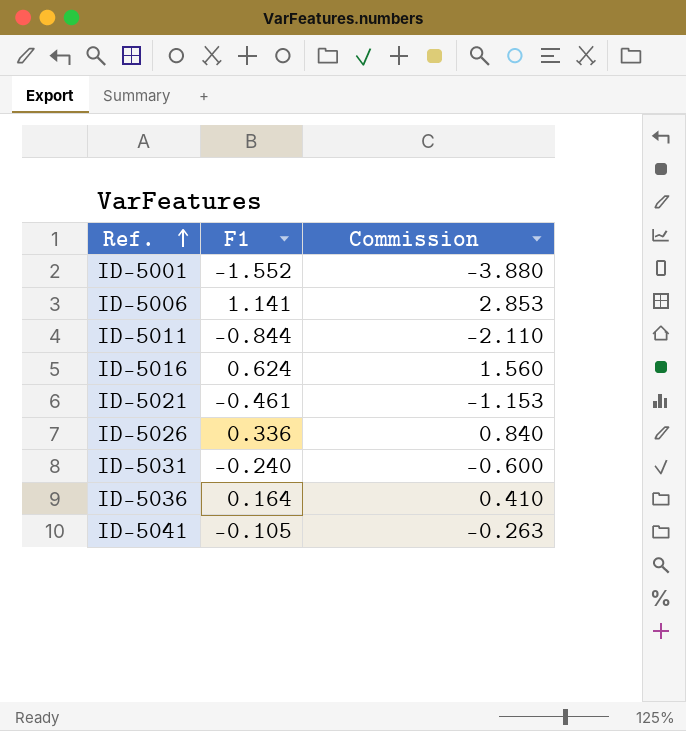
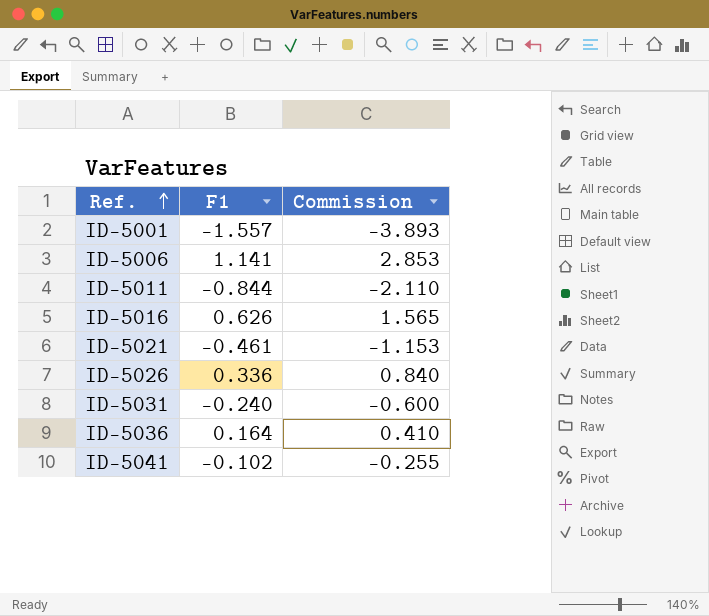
ID-5001 | F1: -1.552 -> -1.557
ID-5001 | Commission: -3.880 -> -3.893
ID-5016 | F1: 0.624 -> 0.626
ID-5016 | Commission: 1.560 -> 1.565
ID-5041 | F1: -0.105 -> -0.102
ID-5041 | Commission: -0.263 -> -0.255

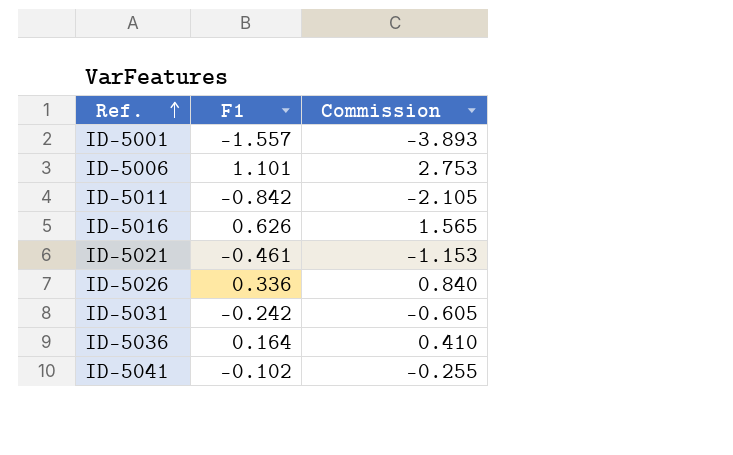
ID-5006 | F1: 1.141 -> 1.101
ID-5006 | Commission: 2.853 -> 2.753
ID-5011 | F1: -0.844 -> -0.842
ID-5011 | Commission: -2.110 -> -2.105
ID-5031 | F1: -0.240 -> -0.242
ID-5031 | Commission: -0.600 -> -0.605

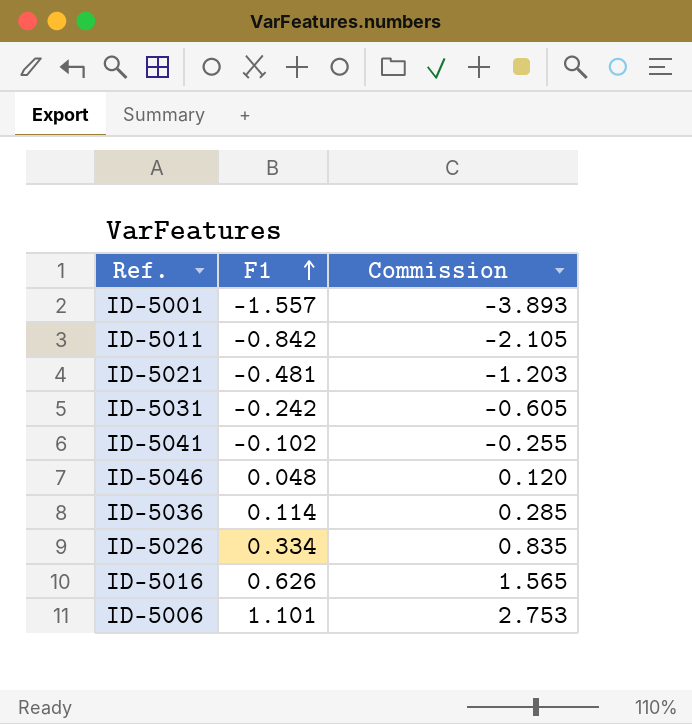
row order: Ref. ascending -> F1 ascending
ID-5021 | F1: -0.461 -> -0.481
ID-5021 | Commission: -1.153 -> -1.203
row ID-5046: none -> 0.048 | 0.120
ID-5036 | F1: 0.164 -> 0.114
ID-5036 | Commission: 0.410 -> 0.285
ID-5026 | F1: 0.336 -> 0.334
ID-5026 | Commission: 0.840 -> 0.835

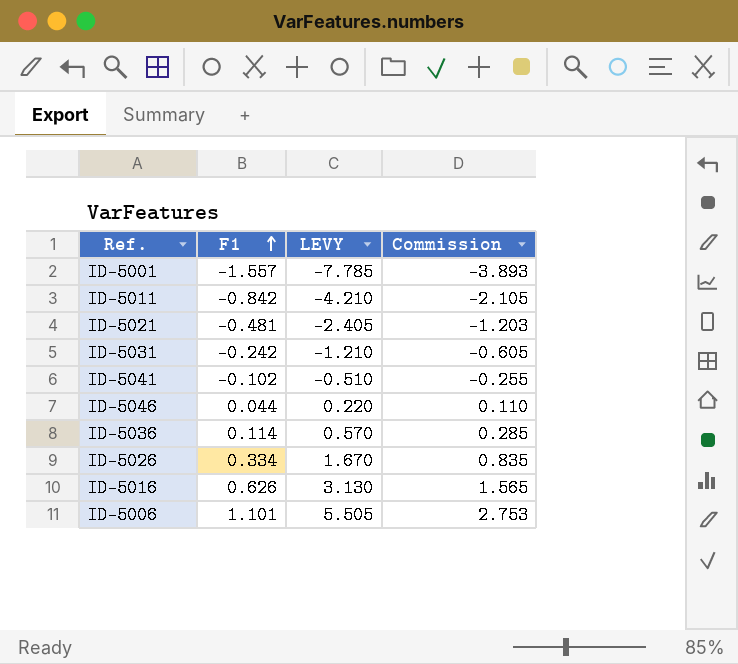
column LEVY | formula: none -> [F1] * 5
ID-5046 | F1: 0.048 -> 0.044
ID-5046 | Commission: 0.120 -> 0.110

